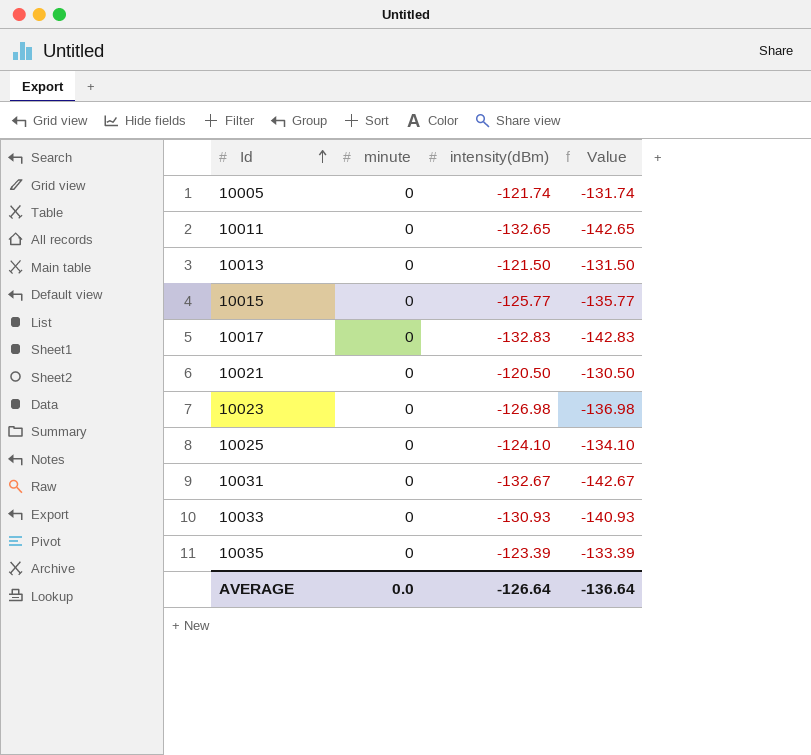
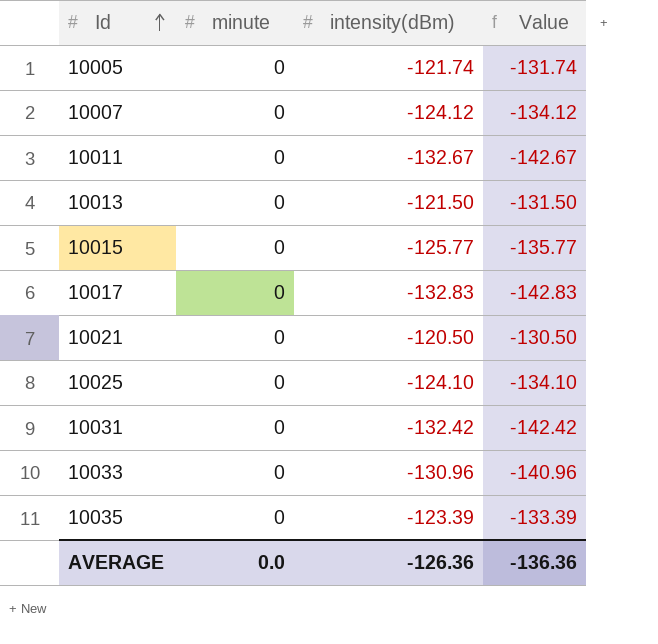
row 10023: 0 | -126.98 | -136.98 -> none
row 10007: none -> 0 | -124.12 | -134.12
10011 | intensity(dBm): -132.65 -> -132.67
10011 | Value: -142.65 -> -142.67
10031 | intensity(dBm): -132.67 -> -132.42
10031 | Value: -142.67 -> -142.42
10033 | intensity(dBm): -130.93 -> -130.96
10033 | Value: -140.93 -> -140.96
AVERAGE | intensity(dBm): -126.64 -> -126.36
AVERAGE | Value: -136.64 -> -136.36

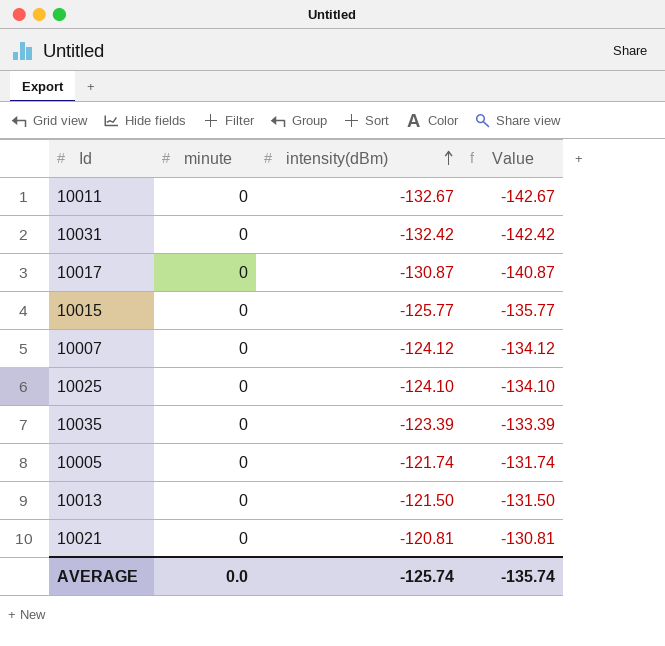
row order: Id ascending -> intensity(dBm) ascending
row 10033: 0 | -130.96 | -140.96 -> none
10017 | intensity(dBm): -132.83 -> -130.87
10017 | Value: -142.83 -> -140.87
10021 | intensity(dBm): -120.50 -> -120.81
10021 | Value: -130.50 -> -130.81
AVERAGE | intensity(dBm): -126.36 -> -125.74
AVERAGE | Value: -136.36 -> -135.74

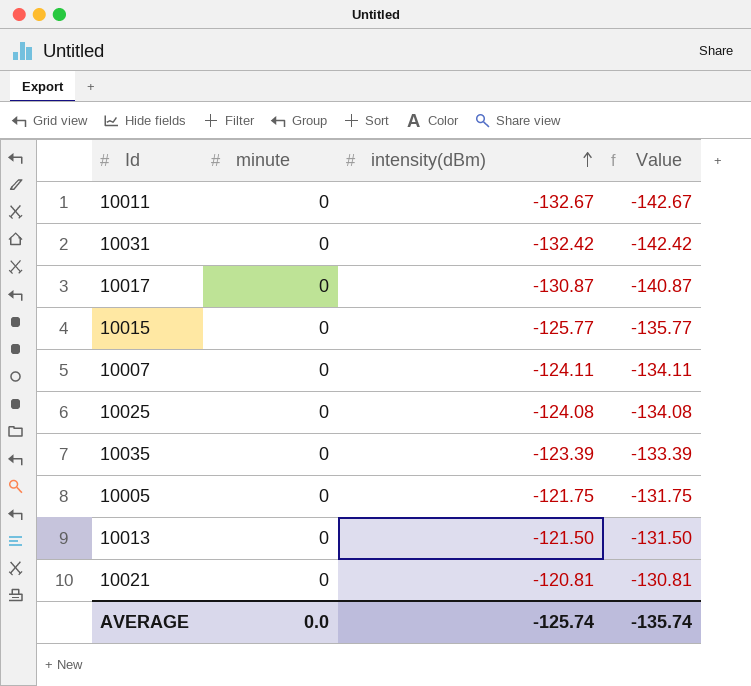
10007 | intensity(dBm): -124.12 -> -124.11
10007 | Value: -134.12 -> -134.11
10025 | intensity(dBm): -124.10 -> -124.08
10025 | Value: -134.10 -> -134.08
10005 | intensity(dBm): -121.74 -> -121.75
10005 | Value: -131.74 -> -131.75

